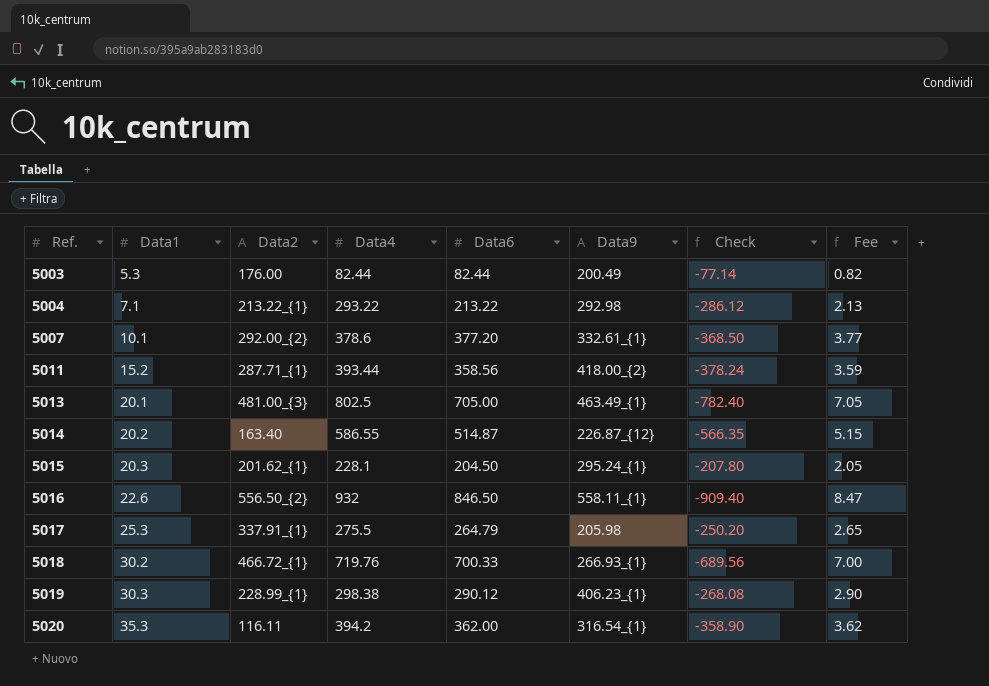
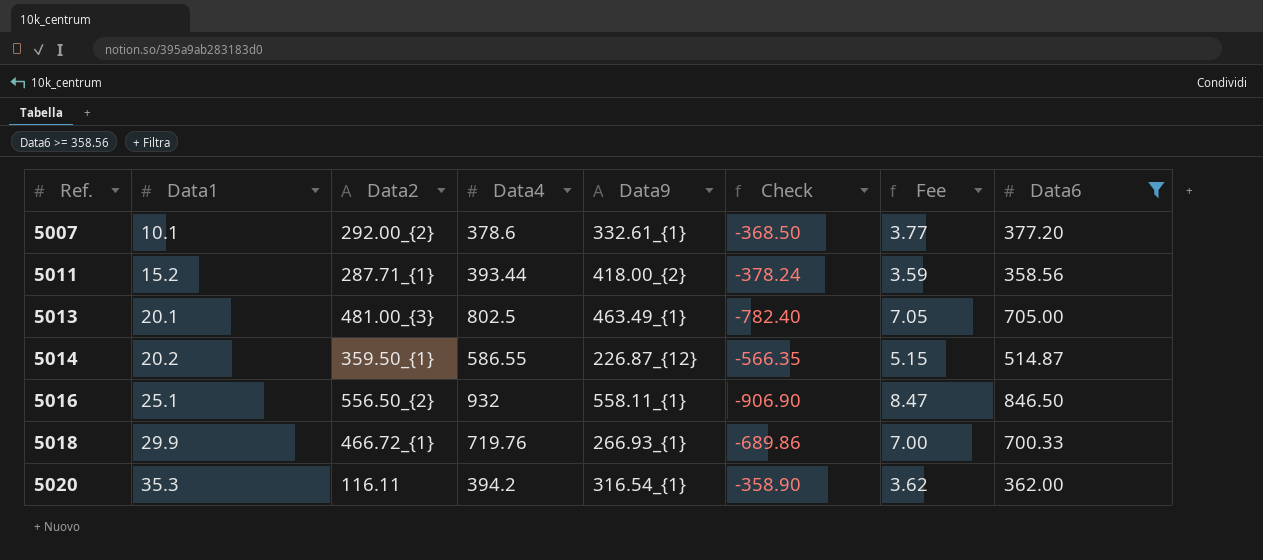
filter: none -> Data6 >= 358.56
column Data6 | position: 5 -> 8
5014 | Data2: 163.40 -> 359.50_{1}
5016 | Data1: 22.6 -> 25.1
5016 | Check: -909.40 -> -906.90
5018 | Data1: 30.2 -> 29.9
5018 | Check: -689.56 -> -689.86

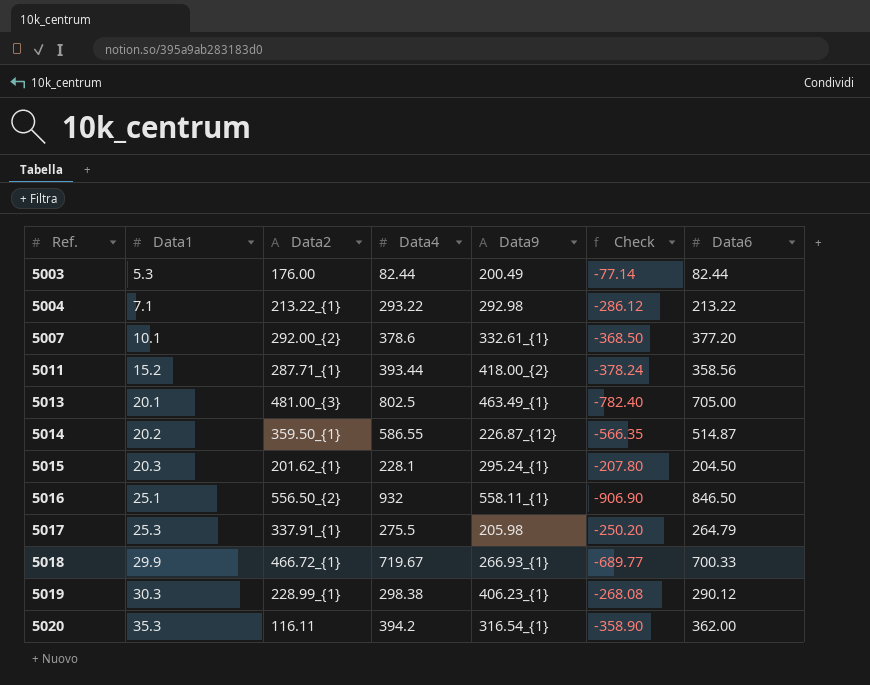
filter: Data6 >= 358.56 -> none
column Fee | formula: [Data6] * 0.01 -> none
5018 | Data4: 719.76 -> 719.67
5018 | Check: -689.86 -> -689.77

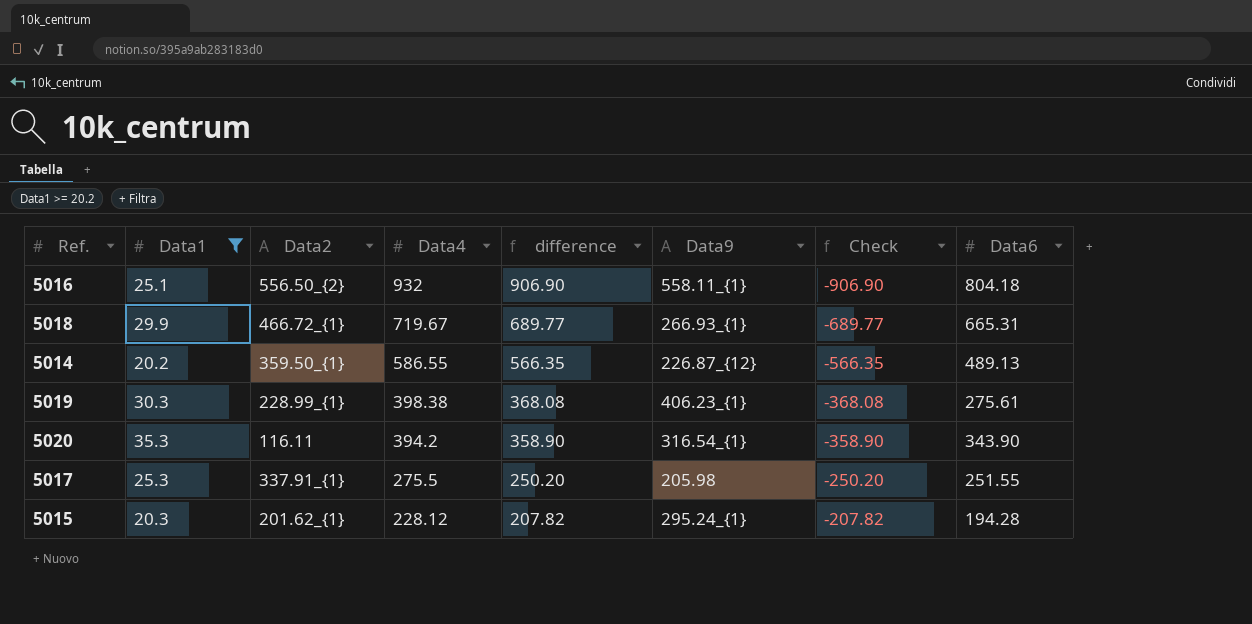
filter: none -> Data1 >= 20.2
row order: Ref. ascending -> Data4 descending
column difference | formula: none -> [Data4] - [Data1]
5016 | Data6: 846.50 -> 804.18
5018 | Data6: 700.33 -> 665.31
5014 | Data6: 514.87 -> 489.13
5019 | Data4: 298.38 -> 398.38
5019 | Check: -268.08 -> -368.08
5019 | Data6: 290.12 -> 275.61
5020 | Data6: 362.00 -> 343.90
5017 | Data6: 264.79 -> 251.55
5015 | Data4: 228.1 -> 228.12
5015 | Check: -207.80 -> -207.82
5015 | Data6: 204.50 -> 194.28

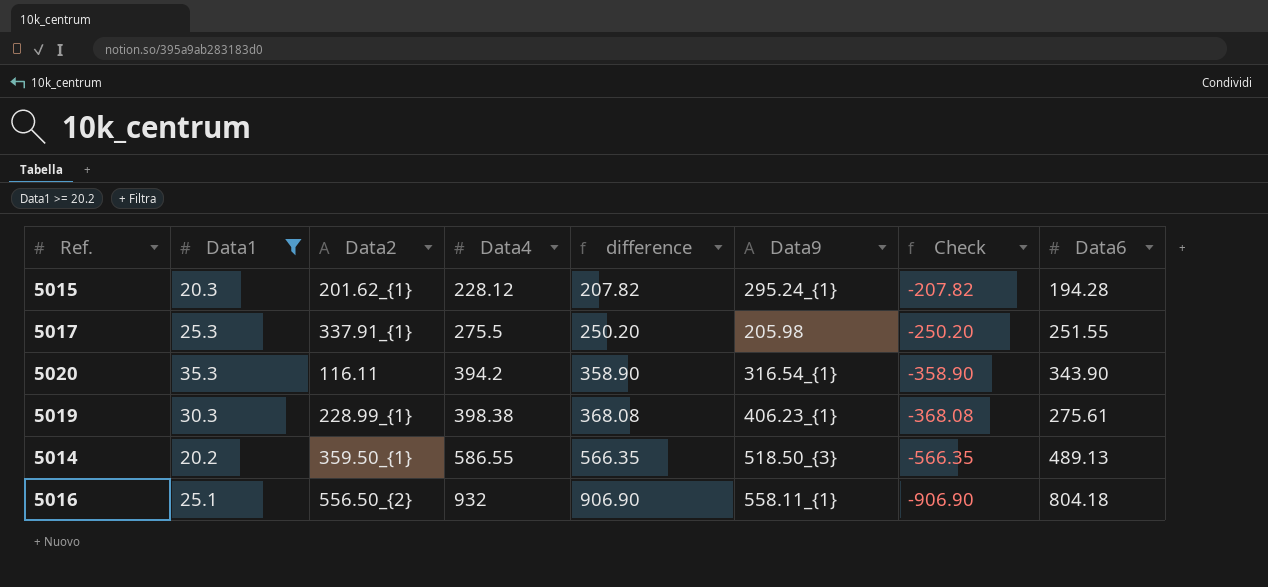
row order: Data4 descending -> Data4 ascending
row 5018: 29.9 | 466.72_{1} | 719.67 | 689.77 | 266.93_{1} | -689.77 | 665.31 -> none
5014 | Data9: 226.87_{12} -> 518.50_{3}

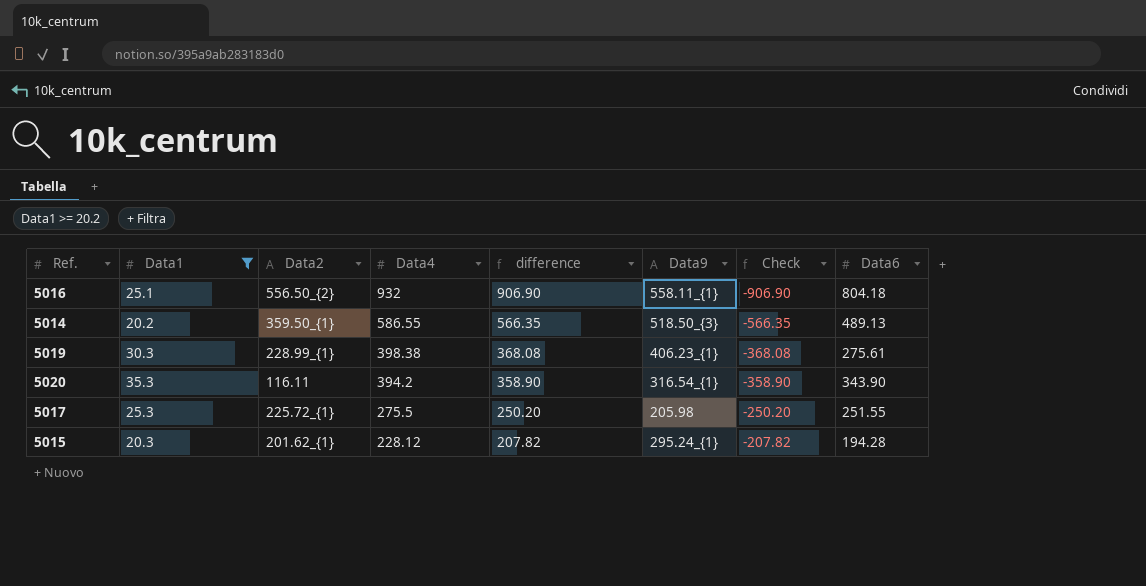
row order: Data4 ascending -> Data4 descending
5017 | Data2: 337.91_{1} -> 225.72_{1}

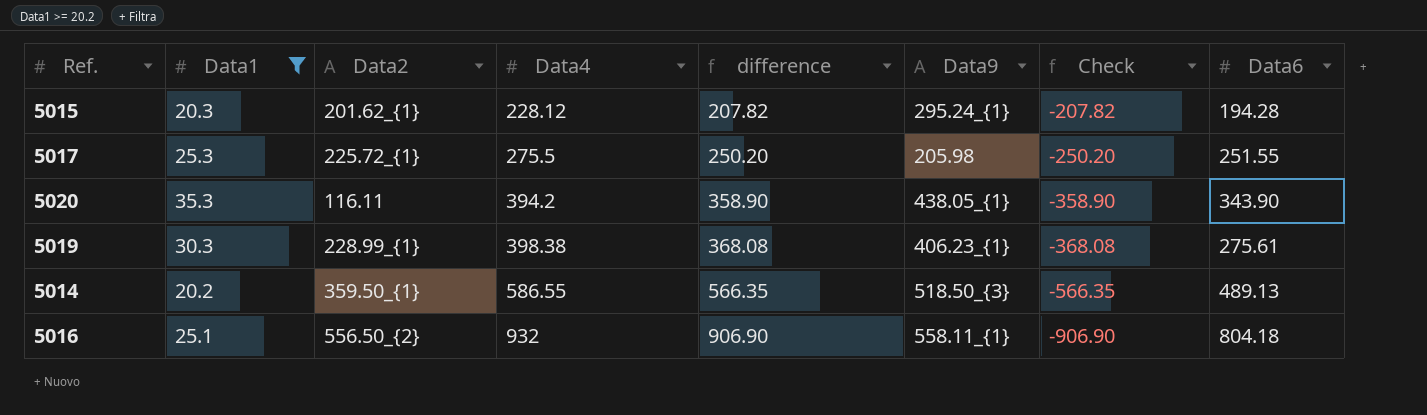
row order: Data4 descending -> Data4 ascending
5020 | Data9: 316.54_{1} -> 438.05_{1}

